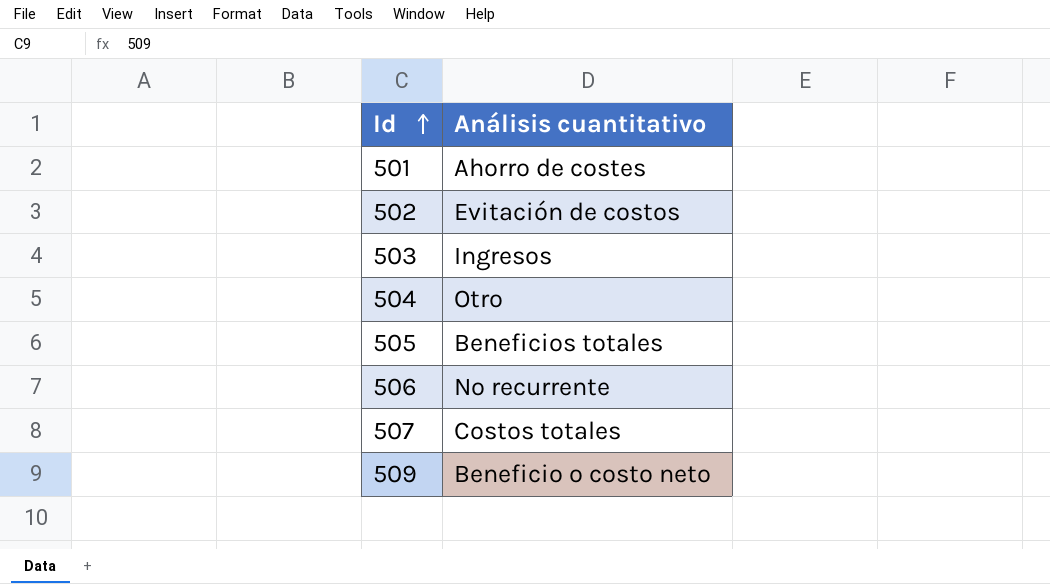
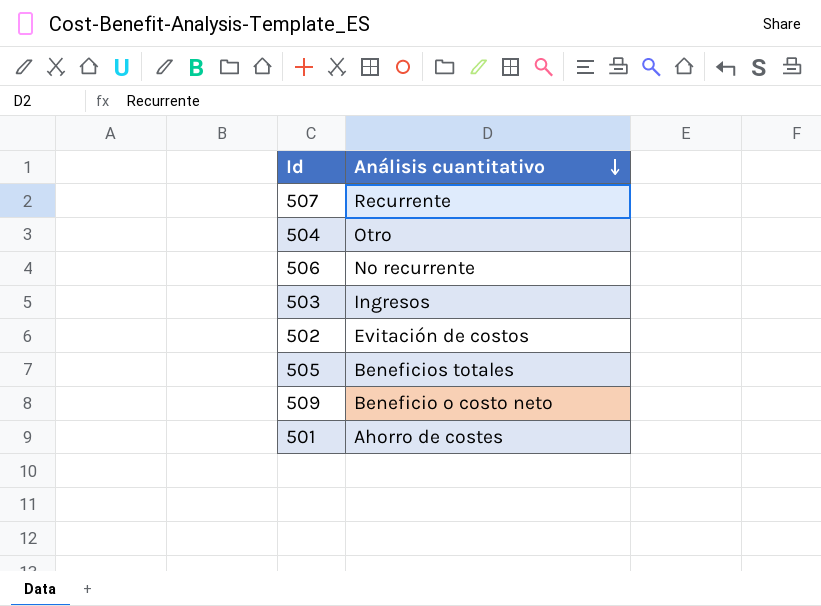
row order: Id ascending -> Análisis cuantitativo descending
507 | Análisis cuantitativo: Costos totales -> Recurrente

